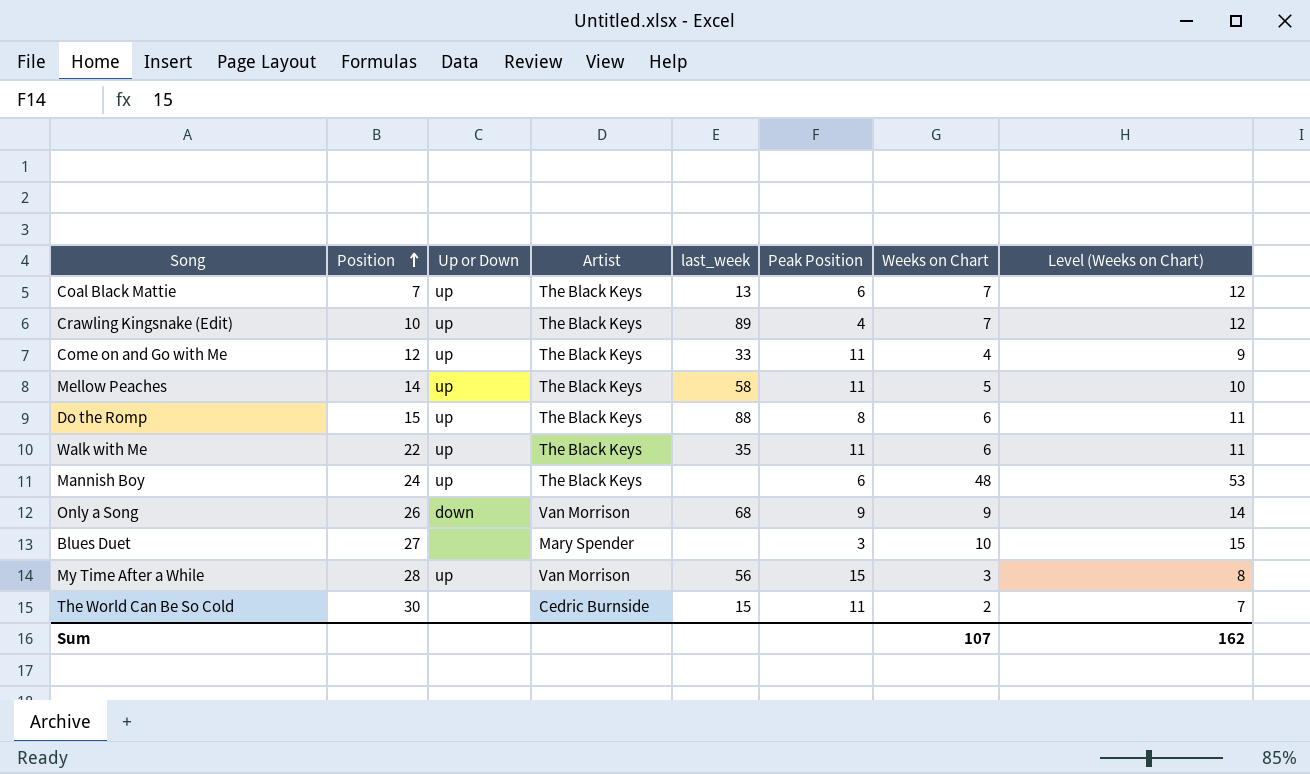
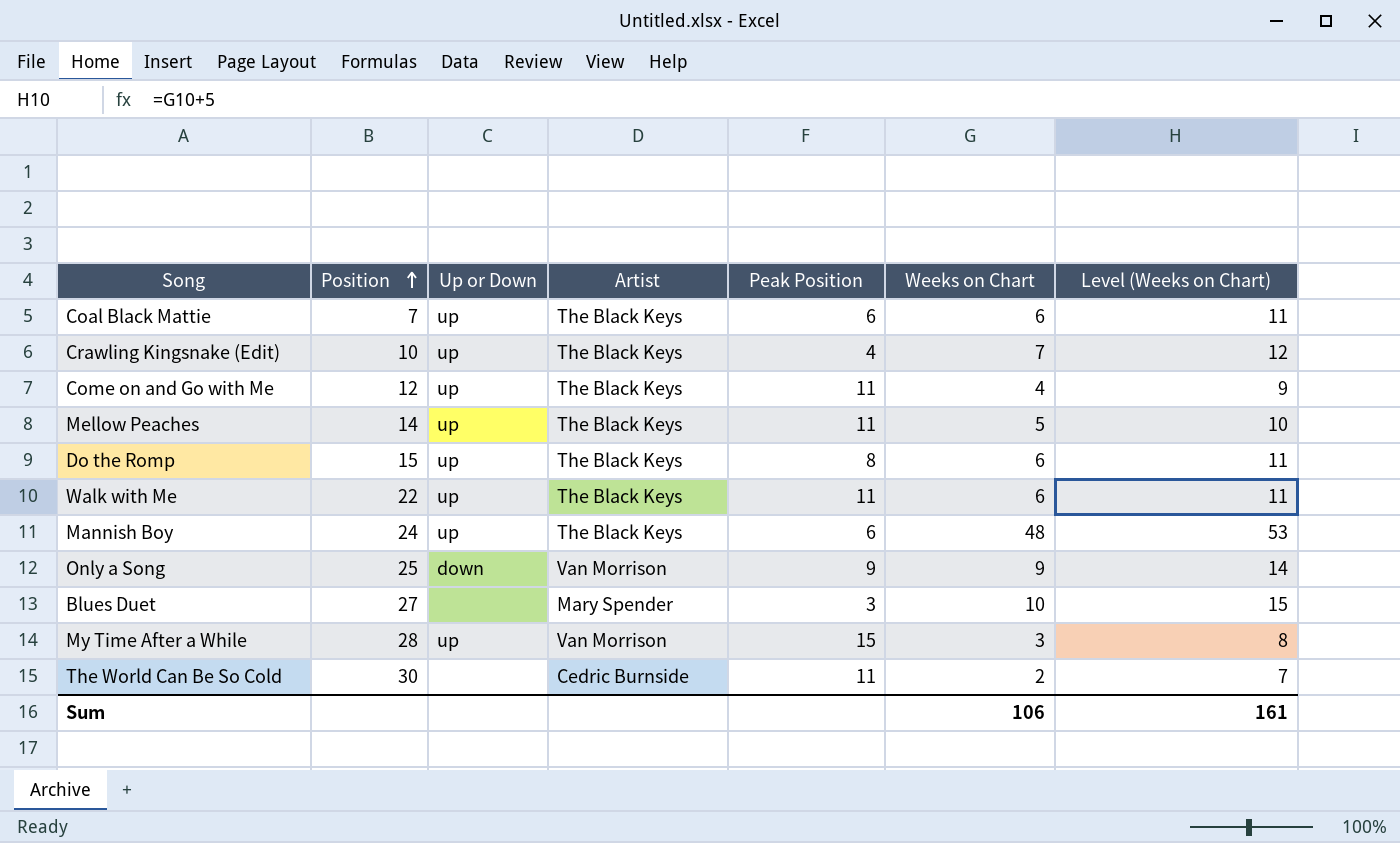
column last_week | position: 5 -> none
Coal Black Mattie | Weeks on Chart: 7 -> 6
Coal Black Mattie | Level (Weeks on Chart): 12 -> 11
Only a Song | Position: 26 -> 25
Sum | Weeks on Chart: 107 -> 106
Sum | Level (Weeks on Chart): 162 -> 161

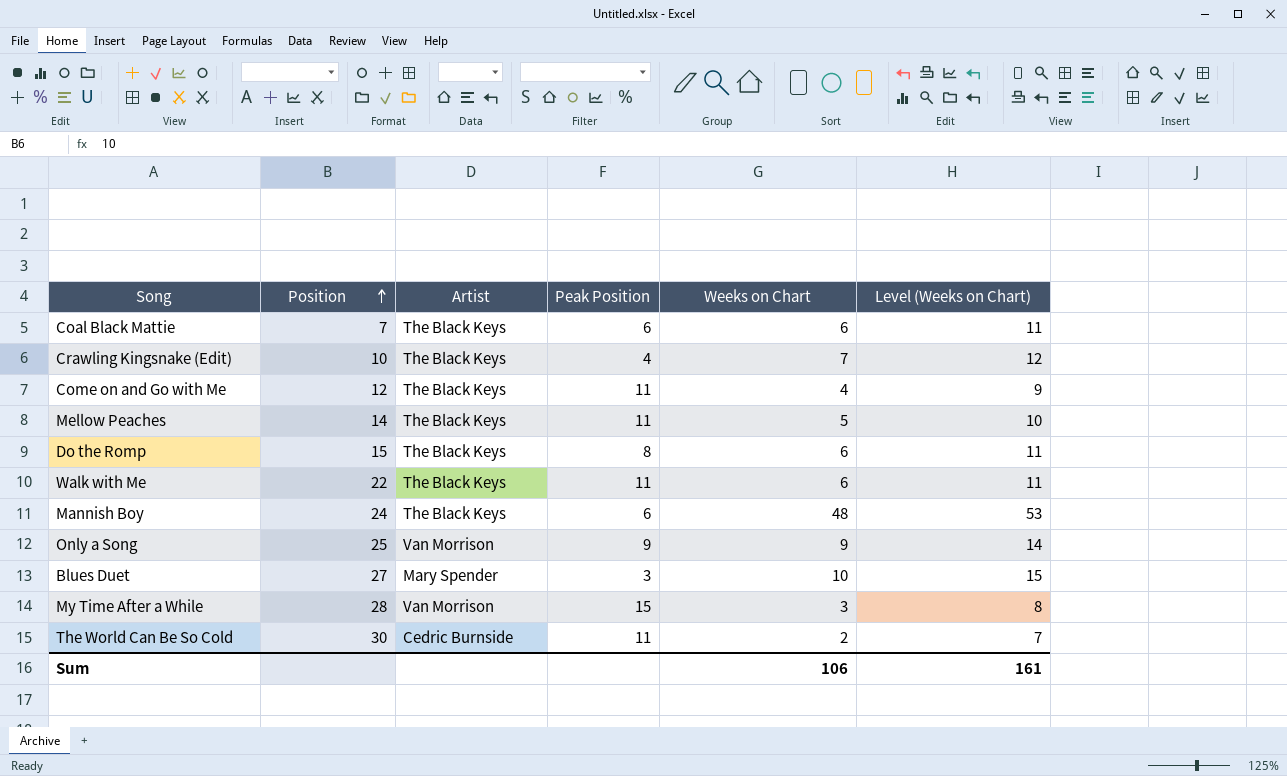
column Up or Down | position: 3 -> none

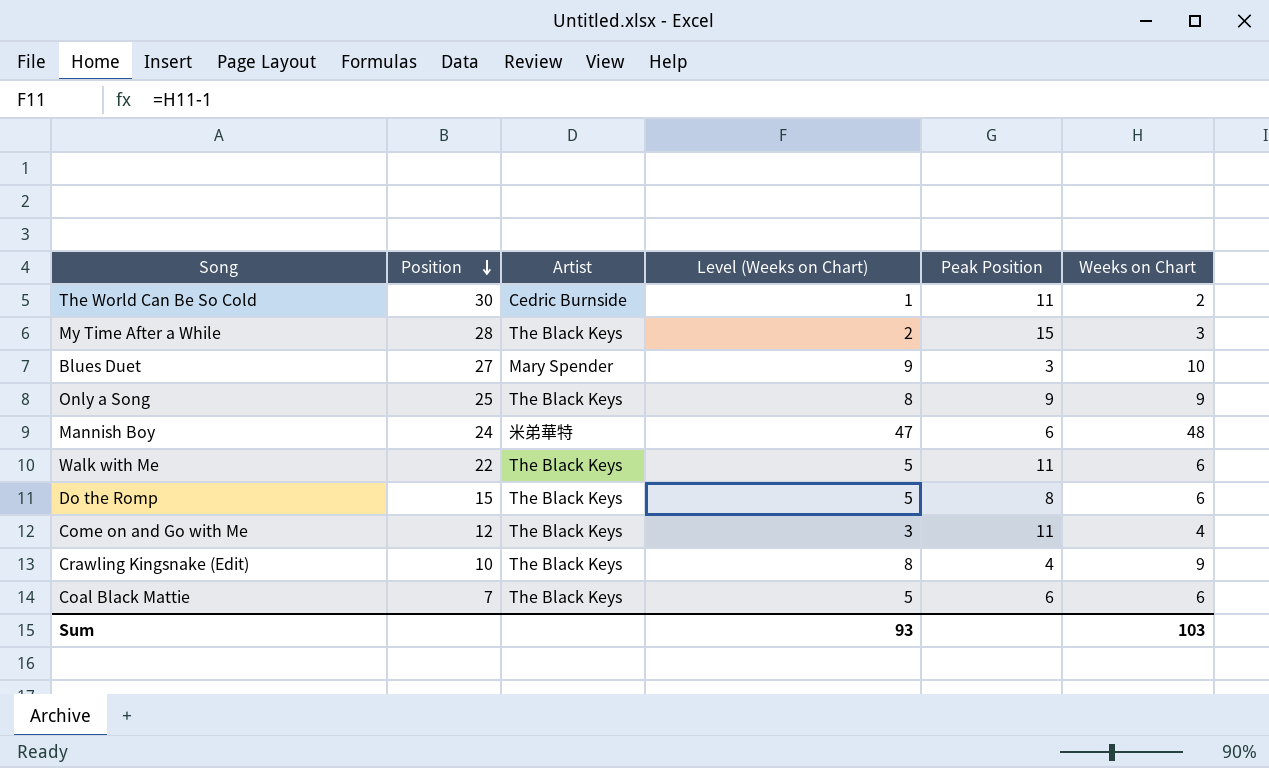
row order: Position ascending -> Position descending
column Level (Weeks on Chart) | formula: [Weeks on Chart] + 5 -> [Weeks on Chart] - 1
column Level (Weeks on Chart) | position: 6 -> 4
row Mellow Peaches: 14 | The Black Keys | 11 | 5 | 10 -> none
My Time After a While | Artist: Van Morrison -> The Black Keys
Only a Song | Artist: Van Morrison -> The Black Keys
Mannish Boy | Artist: The Black Keys -> 米弟華特
Crawling Kingsnake (Edit) | Weeks on Chart: 7 -> 9
Sum | Level (Weeks on Chart): 161 -> 93
Sum | Weeks on Chart: 106 -> 103

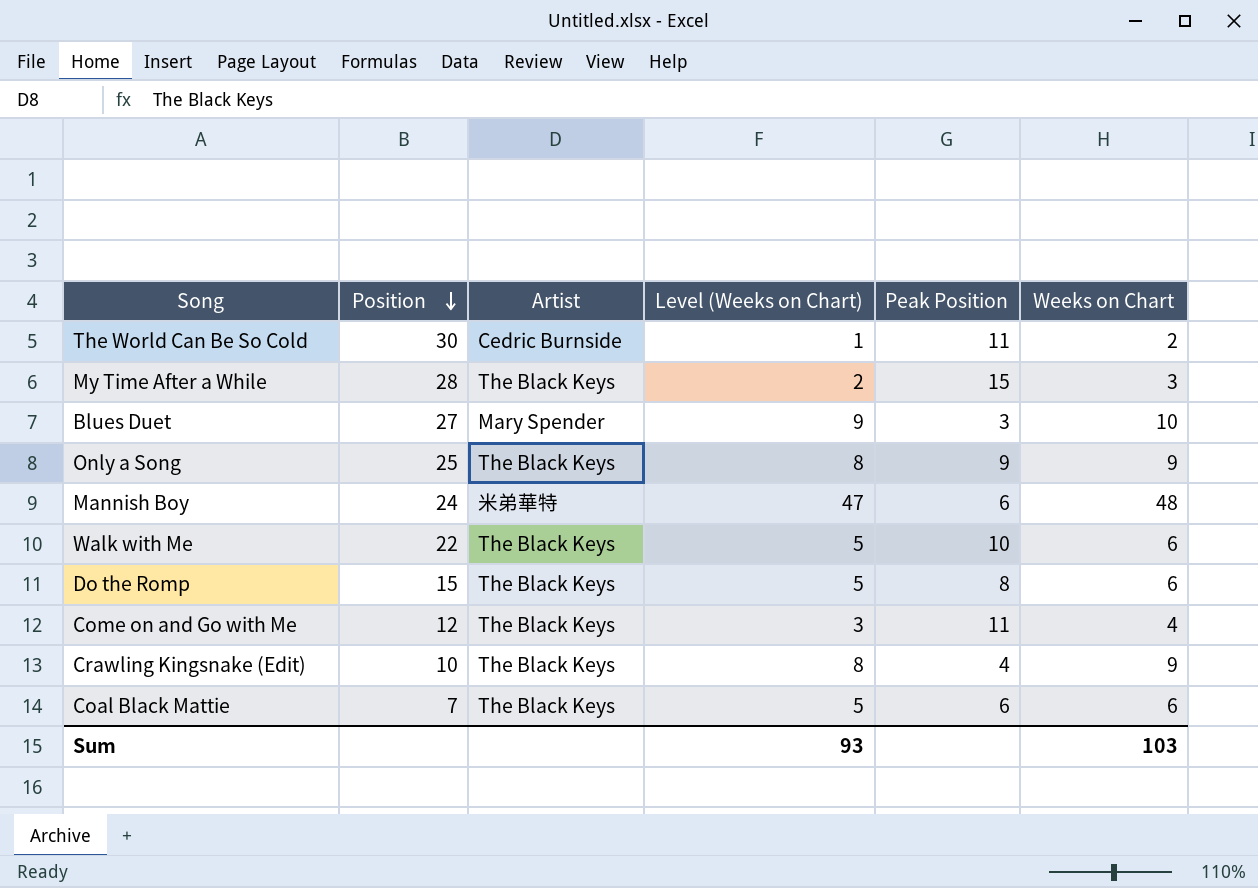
Walk with Me | Peak Position: 11 -> 10

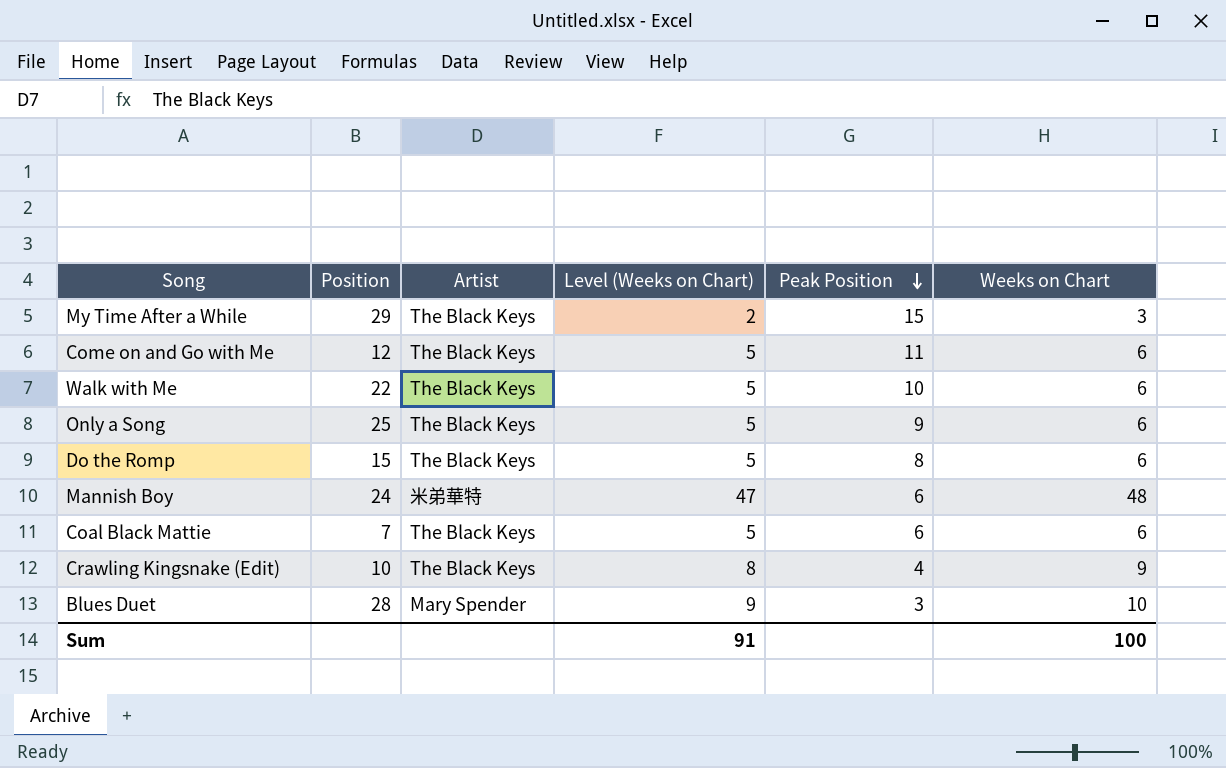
row order: Position descending -> Peak Position descending
row The World Can Be So Cold: 30 | Cedric Burnside | 1 | 11 | 2 -> none
My Time After a While | Position: 28 -> 29
Come on and Go with Me | Level (Weeks on Chart): 3 -> 5
Come on and Go with Me | Weeks on Chart: 4 -> 6
Only a Song | Level (Weeks on Chart): 8 -> 5
Only a Song | Weeks on Chart: 9 -> 6
Blues Duet | Position: 27 -> 28
Sum | Level (Weeks on Chart): 93 -> 91
Sum | Weeks on Chart: 103 -> 100

